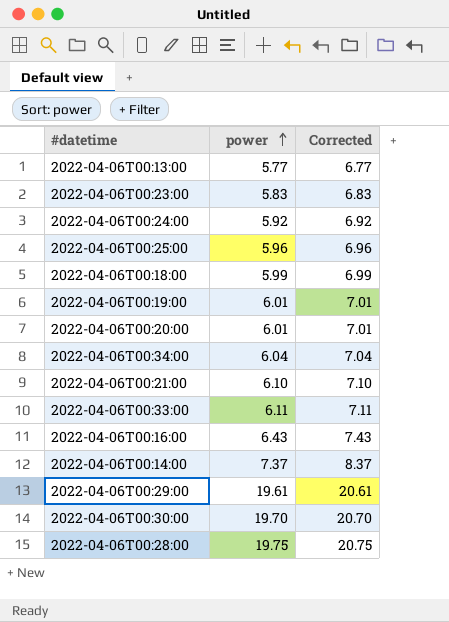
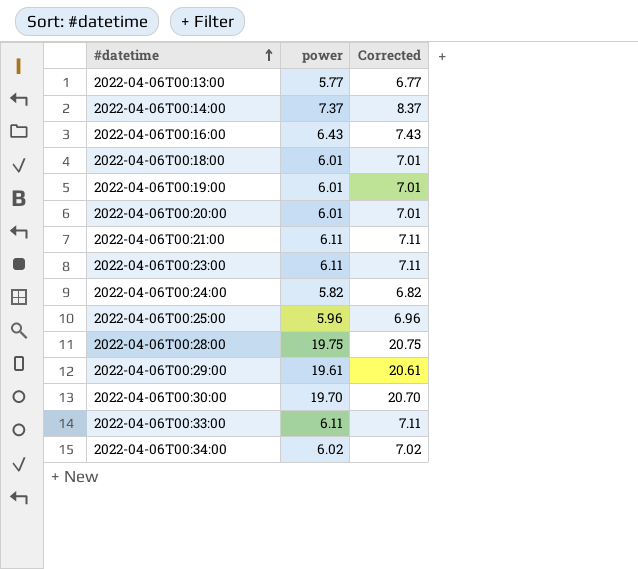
row order: power ascending -> #datetime ascending
2022-04-06T00:18:00 | power: 5.99 -> 6.01
2022-04-06T00:18:00 | Corrected: 6.99 -> 7.01
2022-04-06T00:21:00 | power: 6.10 -> 6.11
2022-04-06T00:21:00 | Corrected: 7.10 -> 7.11
2022-04-06T00:23:00 | power: 5.83 -> 6.11
2022-04-06T00:23:00 | Corrected: 6.83 -> 7.11
2022-04-06T00:24:00 | power: 5.92 -> 5.82
2022-04-06T00:24:00 | Corrected: 6.92 -> 6.82
2022-04-06T00:34:00 | power: 6.04 -> 6.02
2022-04-06T00:34:00 | Corrected: 7.04 -> 7.02

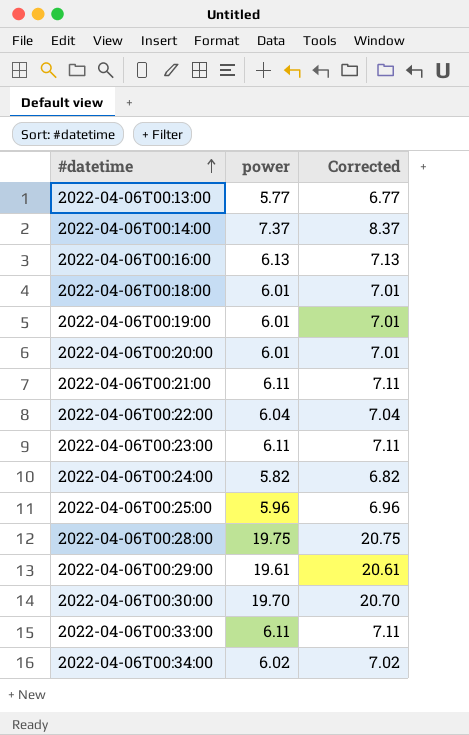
2022-04-06T00:16:00 | power: 6.43 -> 6.13
2022-04-06T00:16:00 | Corrected: 7.43 -> 7.13
row 2022-04-06T00:22:00: none -> 6.04 | 7.04

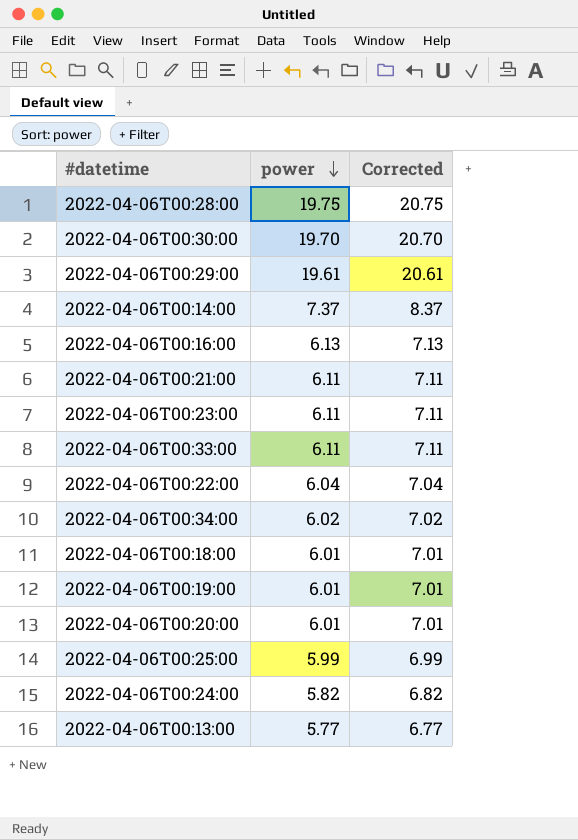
row order: #datetime ascending -> power descending
2022-04-06T00:25:00 | power: 5.96 -> 5.99
2022-04-06T00:25:00 | Corrected: 6.96 -> 6.99

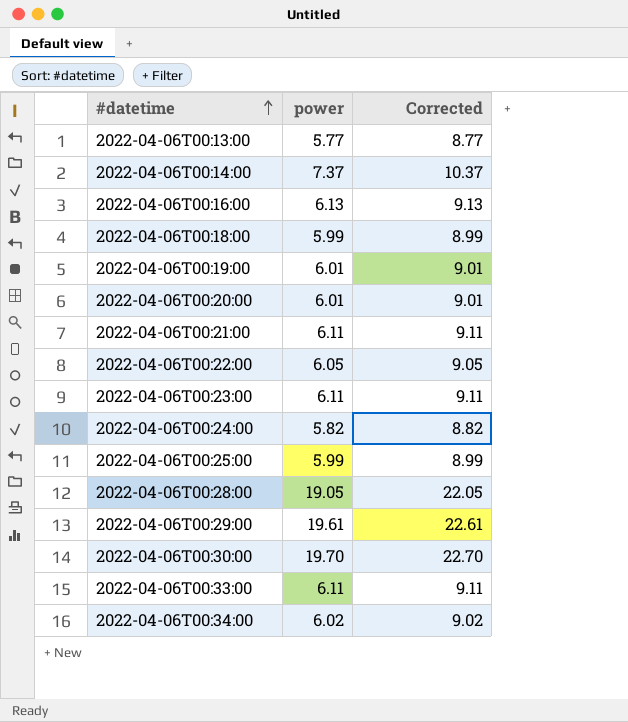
row order: power descending -> #datetime ascending
column Corrected | formula: [power] + 1 -> [power] + 3
2022-04-06T00:18:00 | power: 6.01 -> 5.99
2022-04-06T00:22:00 | power: 6.04 -> 6.05
2022-04-06T00:28:00 | power: 19.75 -> 19.05

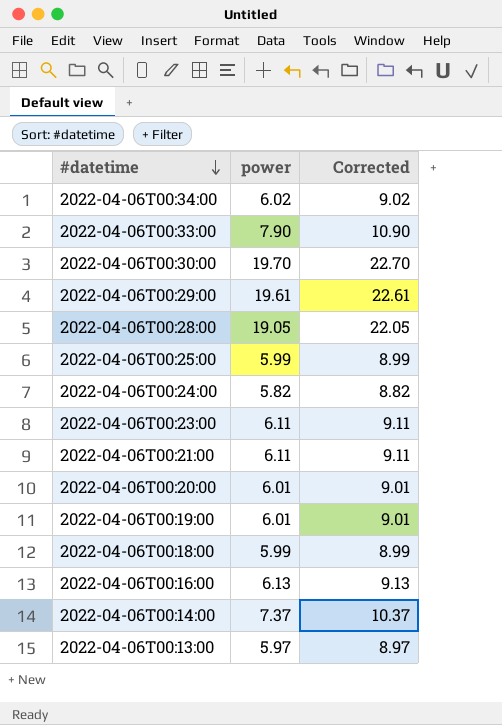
row order: #datetime ascending -> #datetime descending
row 2022-04-06T00:22:00: 6.05 | 9.05 -> none
2022-04-06T00:33:00 | power: 6.11 -> 7.90
2022-04-06T00:33:00 | Corrected: 9.11 -> 10.90
2022-04-06T00:13:00 | power: 5.77 -> 5.97
2022-04-06T00:13:00 | Corrected: 8.77 -> 8.97

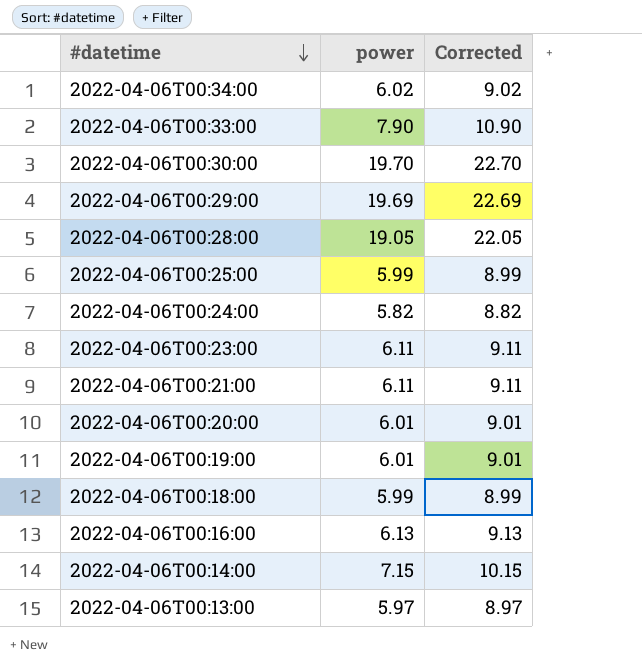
2022-04-06T00:29:00 | power: 19.61 -> 19.69
2022-04-06T00:29:00 | Corrected: 22.61 -> 22.69
2022-04-06T00:14:00 | power: 7.37 -> 7.15
2022-04-06T00:14:00 | Corrected: 10.37 -> 10.15

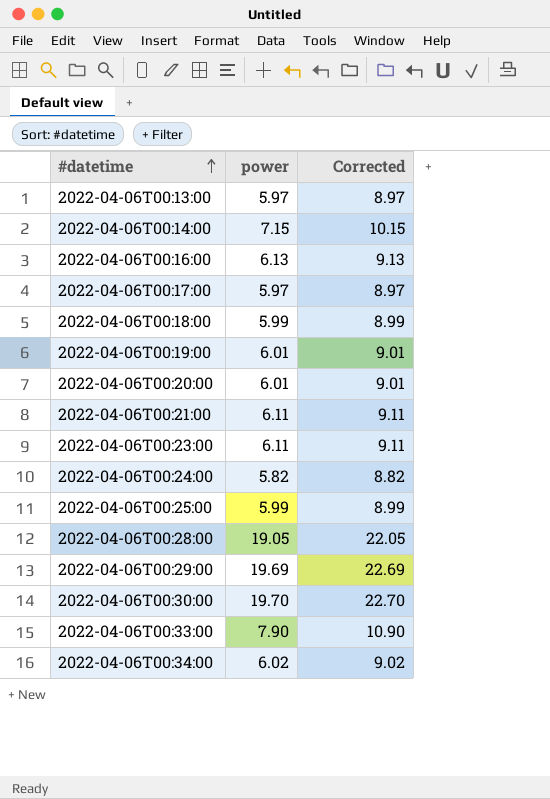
row order: #datetime descending -> #datetime ascending
row 2022-04-06T00:17:00: none -> 5.97 | 8.97

